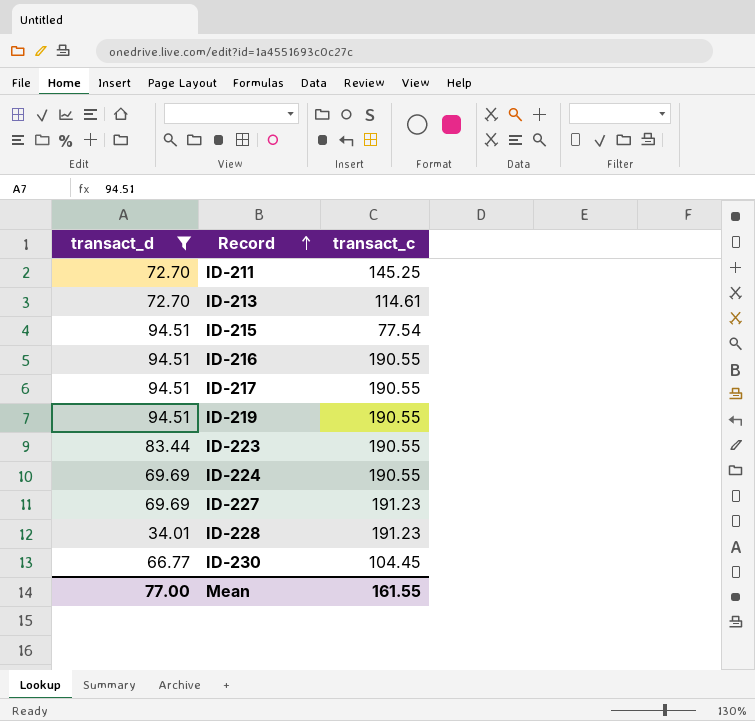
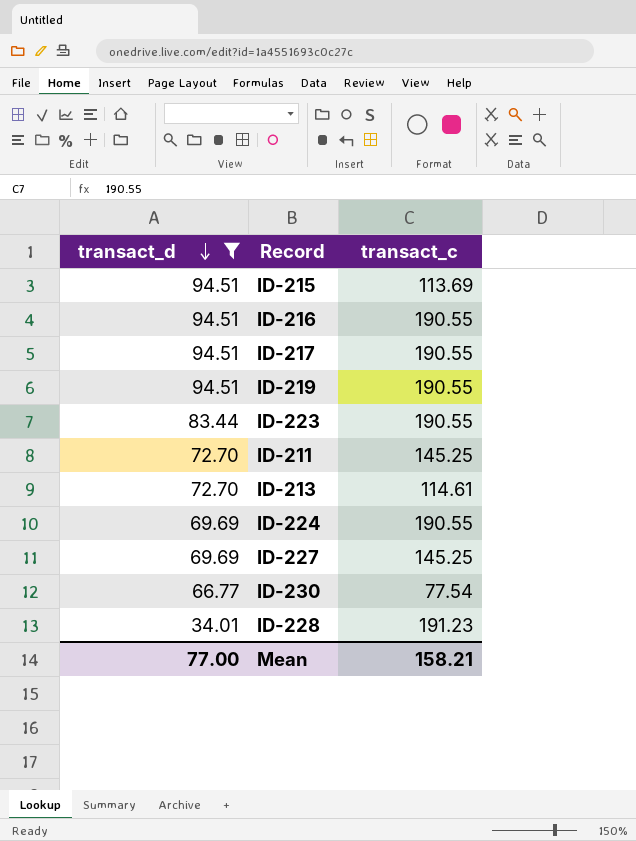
row order: Record ascending -> transact_d descending
ID-215 | transact_c: 77.54 -> 113.69
ID-227 | transact_c: 191.23 -> 145.25
ID-230 | transact_c: 104.45 -> 77.54
Mean | transact_c: 161.55 -> 158.21

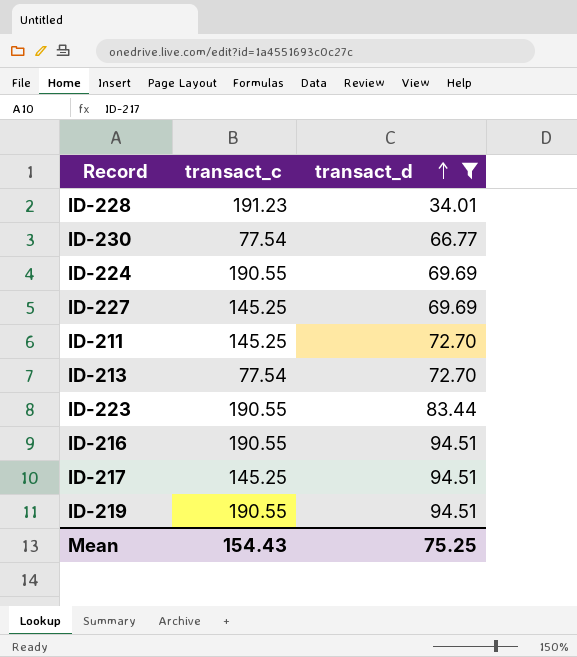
row order: transact_d descending -> transact_d ascending
column transact_d | position: 1 -> 3
row ID-215: 94.51 | 113.69 -> none
ID-213 | transact_c: 114.61 -> 77.54
ID-217 | transact_c: 190.55 -> 145.25
Mean | transact_c: 158.21 -> 154.43
Mean | transact_d: 77.00 -> 75.25

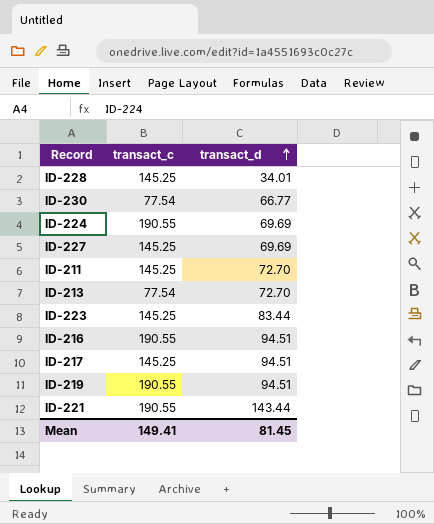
filter: transact_d != 143.44 -> none
ID-228 | transact_c: 191.23 -> 145.25
ID-223 | transact_c: 190.55 -> 145.25
Mean | transact_c: 154.43 -> 149.41
Mean | transact_d: 75.25 -> 81.45

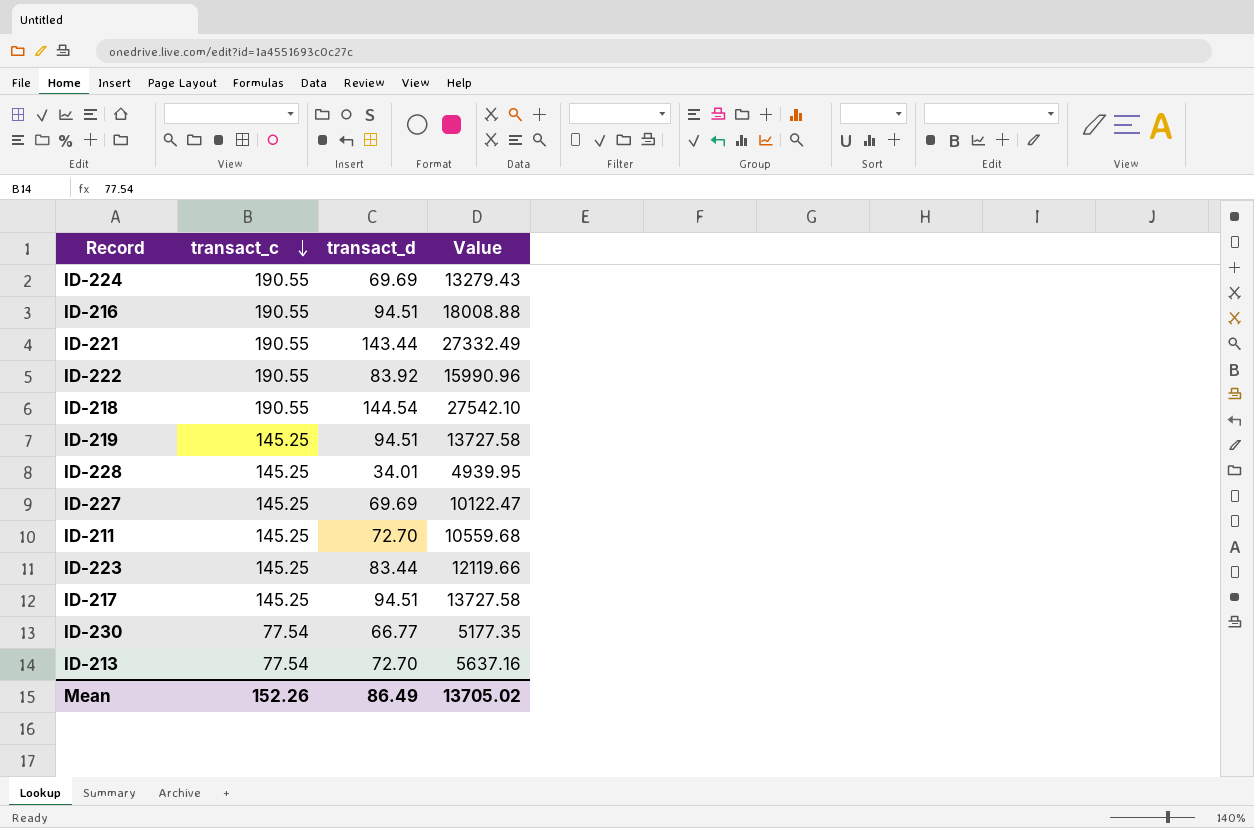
row order: transact_d ascending -> transact_c descending
column Value | formula: none -> [transact_c] * [transact_d]
row ID-222: none -> 190.55 | 83.92 | 15990.96
row ID-218: none -> 190.55 | 144.54 | 27542.10
ID-219 | transact_c: 190.55 -> 145.25
Mean | transact_c: 149.41 -> 152.26
Mean | transact_d: 81.45 -> 86.49

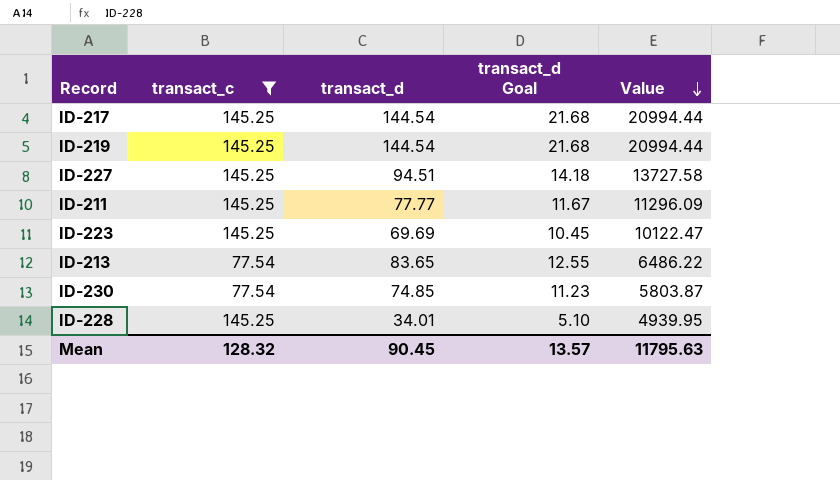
filter: none -> transact_c != 190.55
row order: transact_c descending -> Value descending
column transact_d Goal | formula: none -> [transact_d] * 0.15
ID-217 | transact_d: 94.51 -> 144.54
ID-217 | Value: 13727.58 -> 20994.44
ID-219 | transact_d: 94.51 -> 144.54
ID-219 | Value: 13727.58 -> 20994.44
ID-227 | transact_d: 69.69 -> 94.51
ID-227 | Value: 10122.47 -> 13727.58
ID-211 | transact_d: 72.70 -> 77.77
ID-211 | Value: 10559.68 -> 11296.09
ID-223 | transact_d: 83.44 -> 69.69
ID-223 | Value: 12119.66 -> 10122.47
ID-213 | transact_d: 72.70 -> 83.65
ID-213 | Value: 5637.16 -> 6486.22
ID-230 | transact_d: 66.77 -> 74.85
ID-230 | Value: 5177.35 -> 5803.87
Mean | transact_c: 152.26 -> 128.32
Mean | transact_d: 86.49 -> 90.45
Mean | Value: 13705.02 -> 11795.63

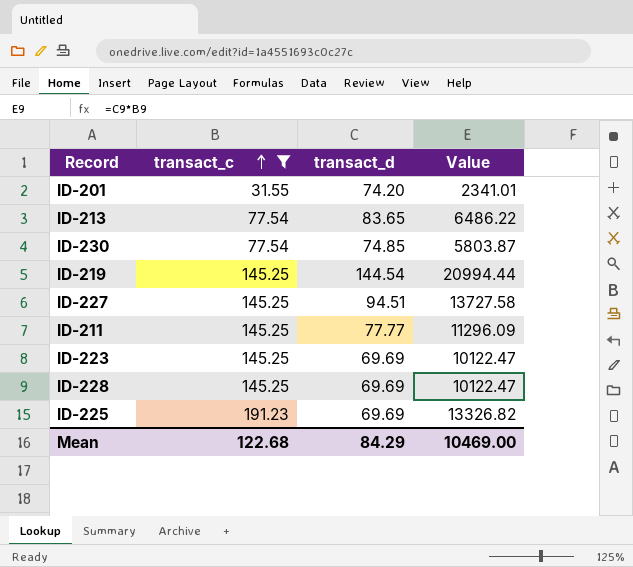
row order: Value descending -> transact_c ascending
column transact_d Goal | formula: [transact_d] * 0.15 -> none
row ID-217: 145.25 | 144.54 | 21.68 | 20994.44 -> none
row ID-201: none -> 31.55 | 74.20 | 2341.01
ID-228 | transact_d: 34.01 -> 69.69
ID-228 | Value: 4939.95 -> 10122.47
row ID-225: none -> 191.23 | 69.69 | 13326.82
Mean | transact_c: 128.32 -> 122.68
Mean | transact_d: 90.45 -> 84.29
Mean | Value: 11795.63 -> 10469.00

